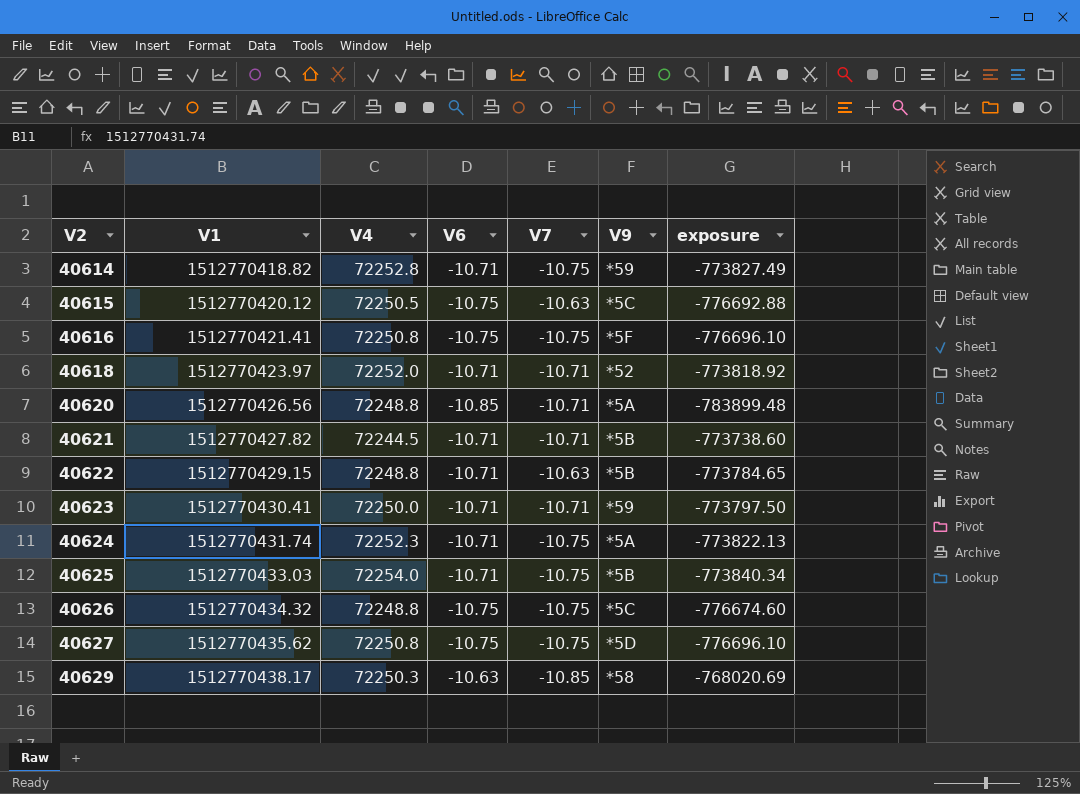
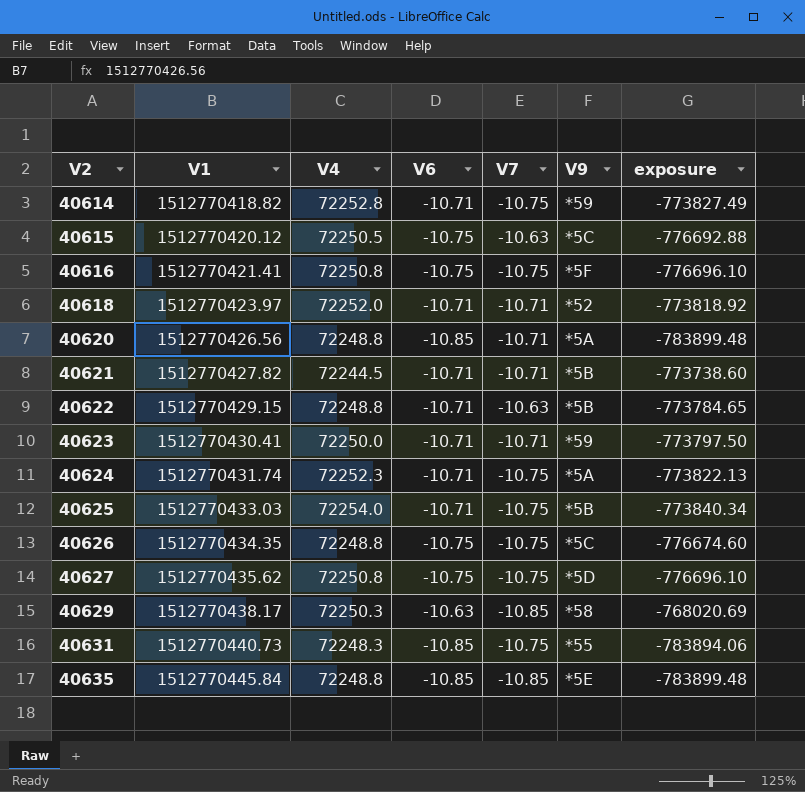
40626 | V1: 1512770434.32 -> 1512770434.35
row 40631: none -> 1512770440.73 | 72248.3 | -10.85 | -10.75 | *55 | -783894.06
row 40635: none -> 1512770445.84 | 72248.8 | -10.85 | -10.85 | *5E | -783899.48

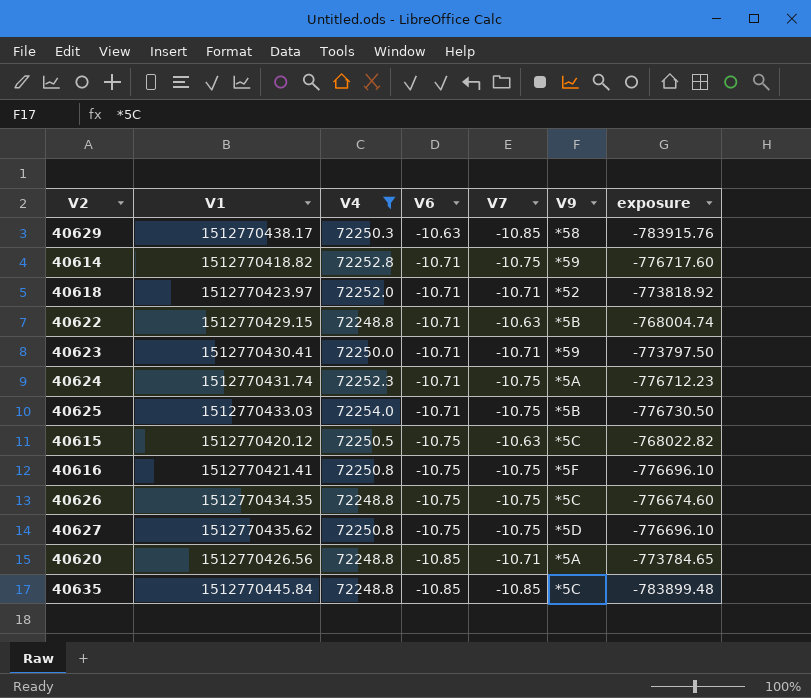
filter: none -> V4 >= 72248.8
row order: V2 ascending -> V6 descending
column exposure | formula: [V4] * [V6] -> [V4] * [V7]
40635 | V9: *5E -> *5C

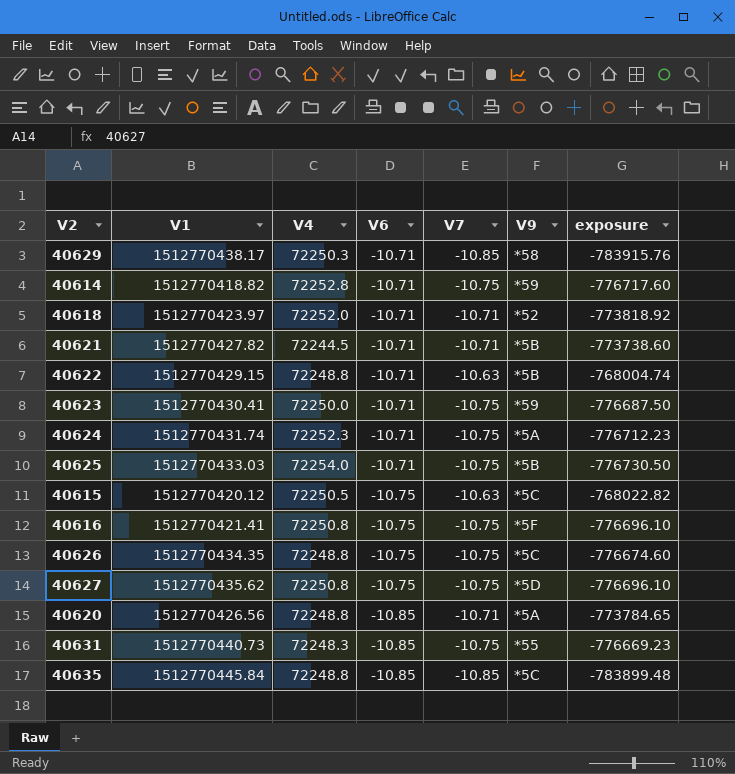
filter: V4 >= 72248.8 -> none
40629 | V6: -10.63 -> -10.71
40623 | V7: -10.71 -> -10.75
40623 | exposure: -773797.50 -> -776687.50

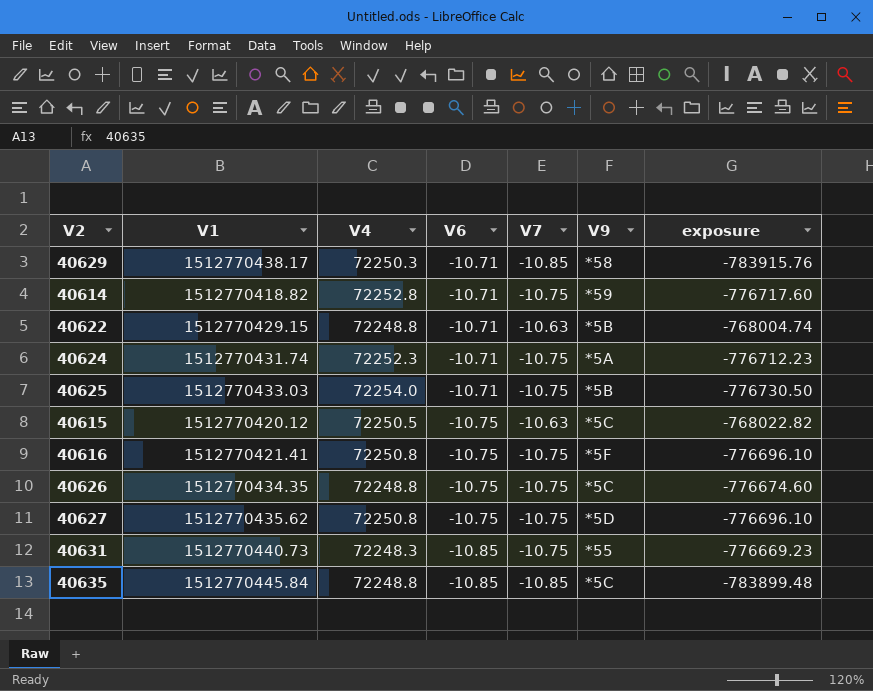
row 40618: 1512770423.97 | 72252.0 | -10.71 | -10.71 | *52 | -773818.92 -> none
row 40621: 1512770427.82 | 72244.5 | -10.71 | -10.71 | *5B | -773738.60 -> none
row 40623: 1512770430.41 | 72250.0 | -10.71 | -10.75 | *59 | -776687.50 -> none
row 40620: 1512770426.56 | 72248.8 | -10.85 | -10.71 | *5A | -773784.65 -> none

